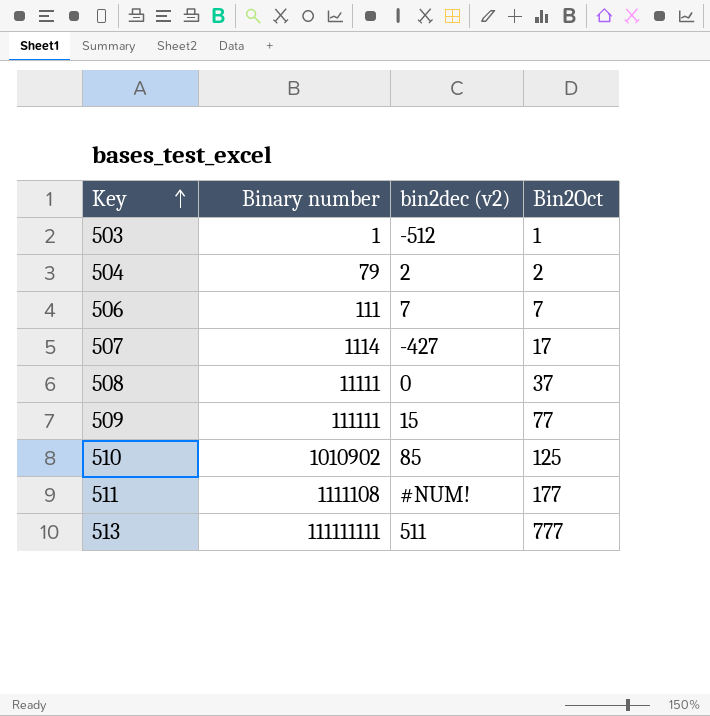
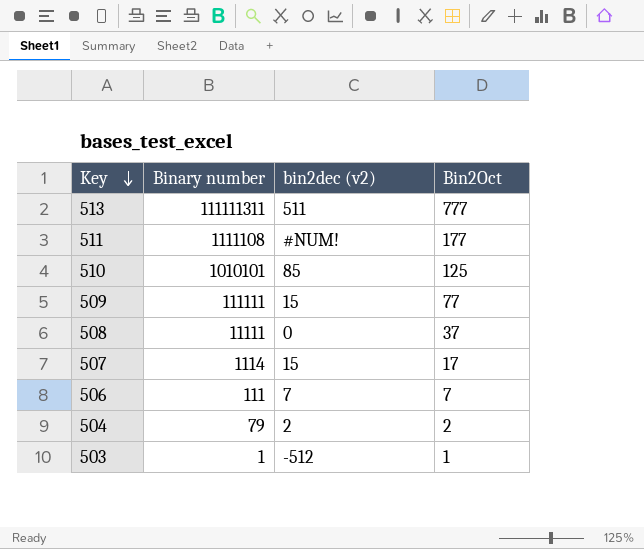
row order: Key ascending -> Key descending
513 | Binary number: 111111111 -> 111111311
510 | Binary number: 1010902 -> 1010101
507 | bin2dec (v2): -427 -> 15

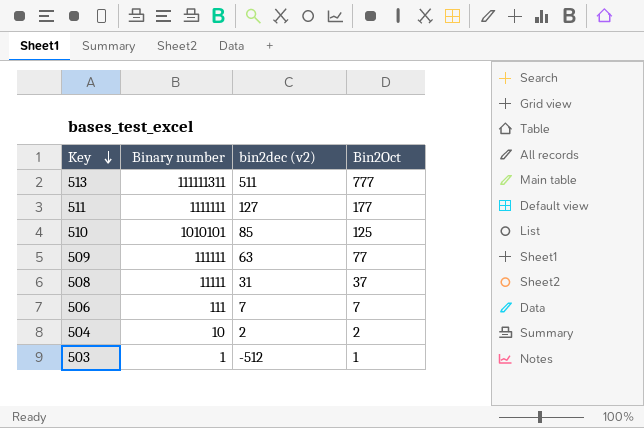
row 507: 1114 | 15 | 17 -> none
511 | Binary number: 1111108 -> 1111111
511 | bin2dec (v2): #NUM! -> 127
509 | bin2dec (v2): 15 -> 63
508 | bin2dec (v2): 0 -> 31
504 | Binary number: 79 -> 10

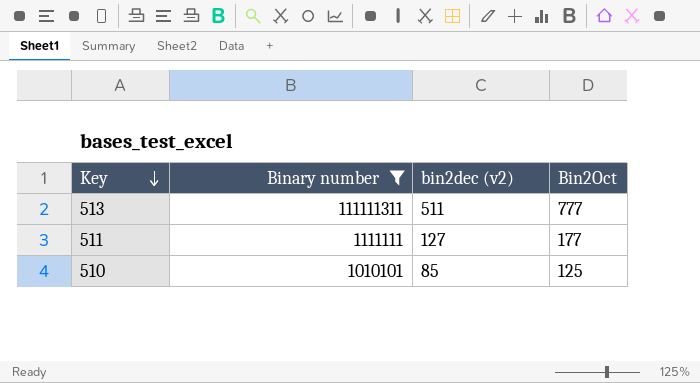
filter: none -> Binary number >= 1010101

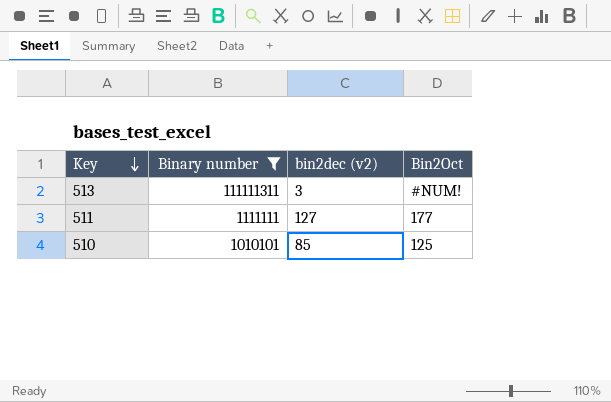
513 | bin2dec (v2): 511 -> 3
513 | Bin2Oct: 777 -> #NUM!

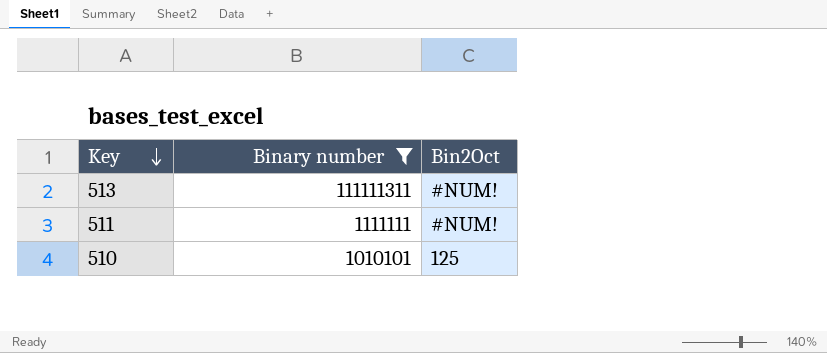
column bin2dec (v2) | position: 3 -> none
511 | Bin2Oct: 177 -> #NUM!

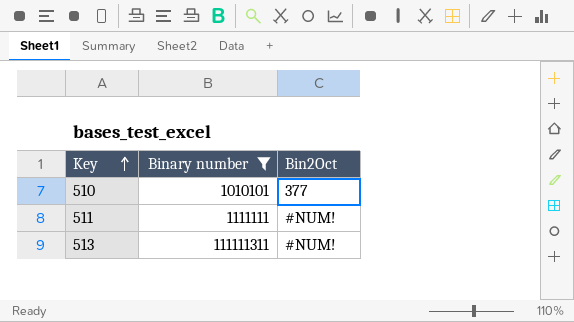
row order: Key descending -> Key ascending
510 | Bin2Oct: 125 -> 377

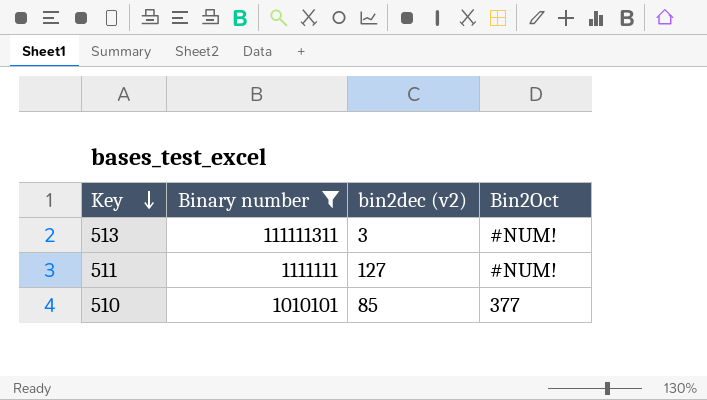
row order: Key ascending -> Key descending
column bin2dec (v2) | position: none -> 3

